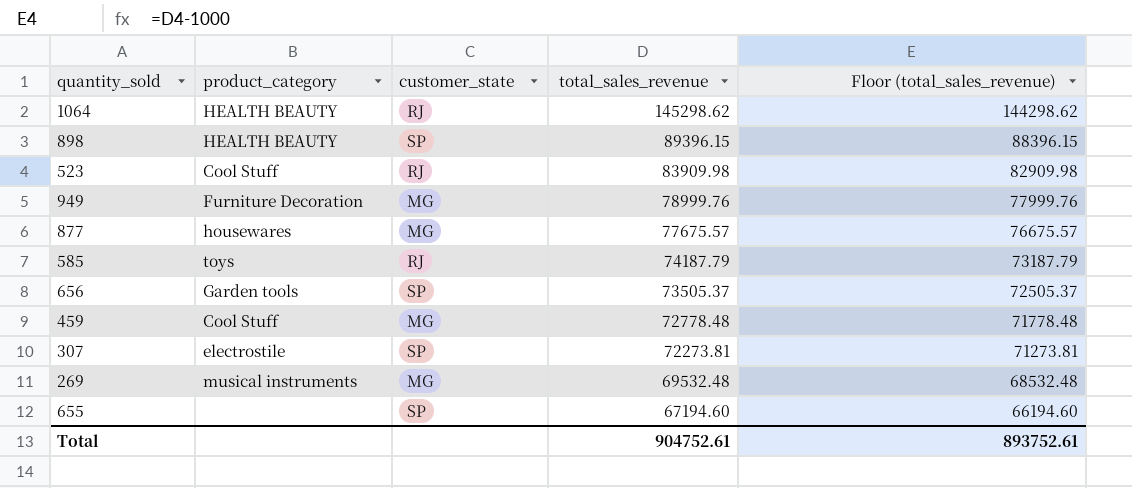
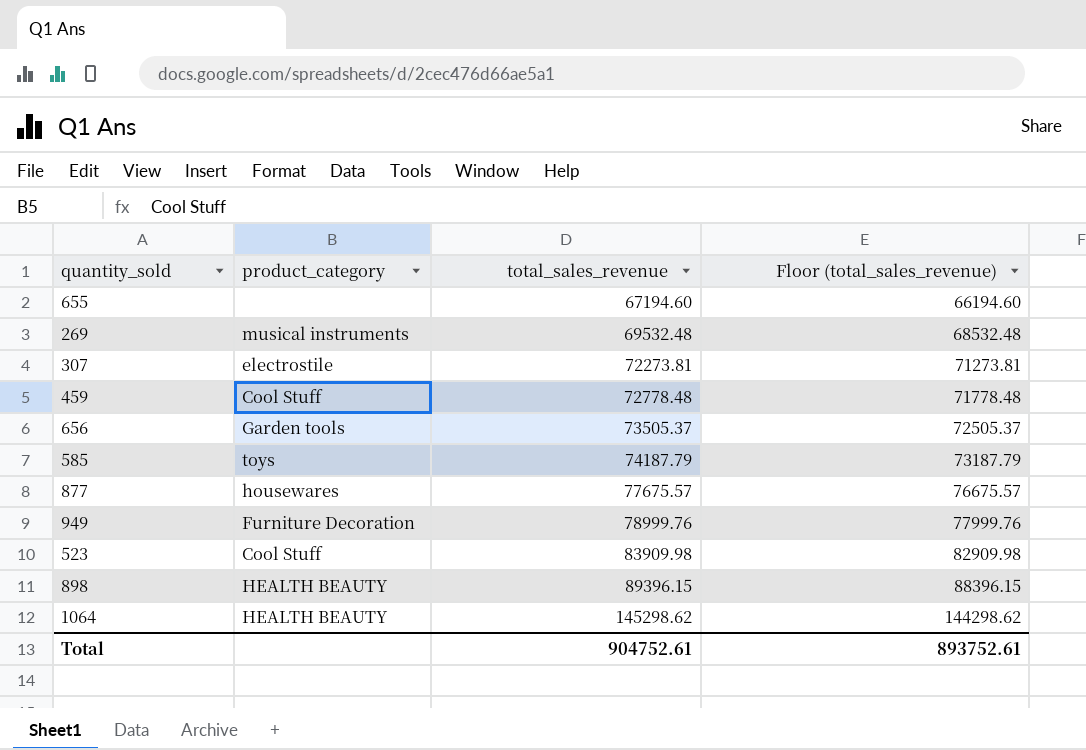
row order: total_sales_revenue descending -> total_sales_revenue ascending
column customer_state | position: 3 -> none

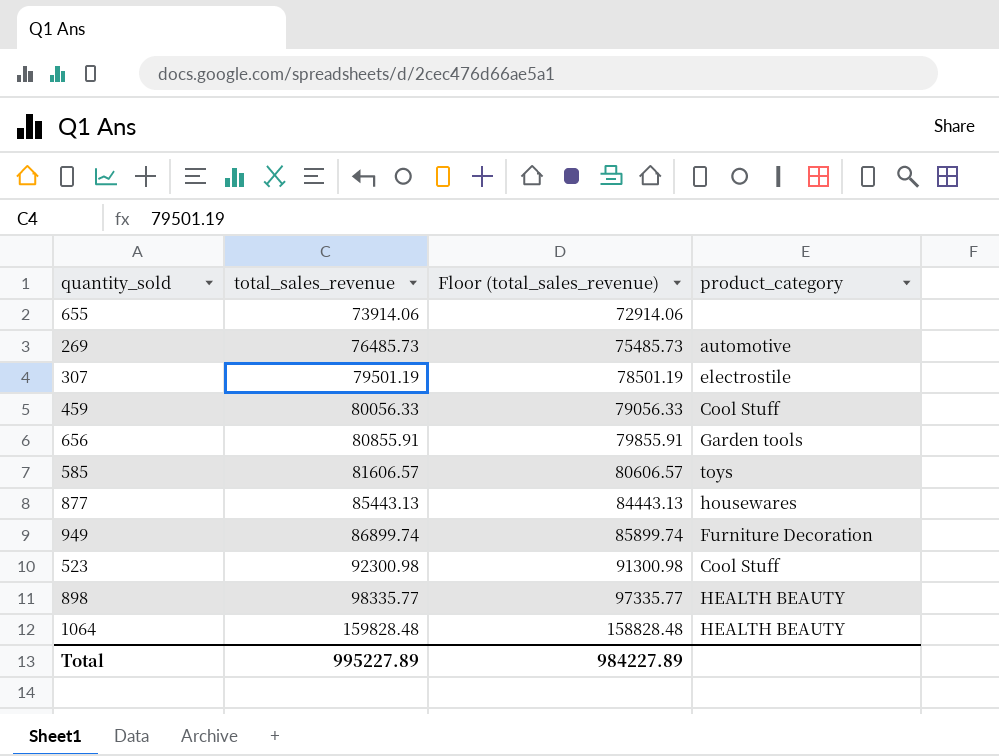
column product_category | position: 2 -> 4
655 | total_sales_revenue: 67194.60 -> 73914.06
655 | Floor (total_sales_revenue): 66194.60 -> 72914.06
269 | total_sales_revenue: 69532.48 -> 76485.73
269 | Floor (total_sales_revenue): 68532.48 -> 75485.73
269 | product_category: musical instruments -> automotive
307 | total_sales_revenue: 72273.81 -> 79501.19
307 | Floor (total_sales_revenue): 71273.81 -> 78501.19
459 | total_sales_revenue: 72778.48 -> 80056.33
459 | Floor (total_sales_revenue): 71778.48 -> 79056.33
656 | total_sales_revenue: 73505.37 -> 80855.91
656 | Floor (total_sales_revenue): 72505.37 -> 79855.91
585 | total_sales_revenue: 74187.79 -> 81606.57
585 | Floor (total_sales_revenue): 73187.79 -> 80606.57
877 | total_sales_revenue: 77675.57 -> 85443.13
877 | Floor (total_sales_revenue): 76675.57 -> 84443.13
949 | total_sales_revenue: 78999.76 -> 86899.74
949 | Floor (total_sales_revenue): 77999.76 -> 85899.74
523 | total_sales_revenue: 83909.98 -> 92300.98
523 | Floor (total_sales_revenue): 82909.98 -> 91300.98
898 | total_sales_revenue: 89396.15 -> 98335.77
898 | Floor (total_sales_revenue): 88396.15 -> 97335.77
1064 | total_sales_revenue: 145298.62 -> 159828.48
1064 | Floor (total_sales_revenue): 144298.62 -> 158828.48
Total | total_sales_revenue: 904752.61 -> 995227.89
Total | Floor (total_sales_revenue): 893752.61 -> 984227.89

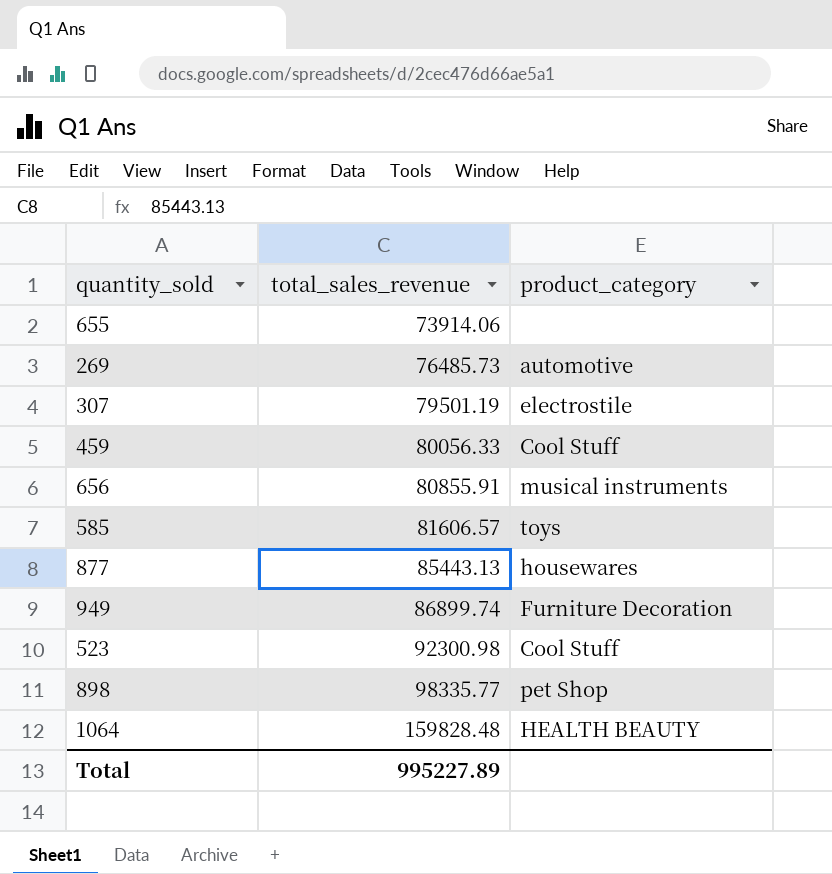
column Floor (total_sales_revenue) | formula: [total_sales_revenue] - 1000 -> none
656 | product_category: Garden tools -> musical instruments
898 | product_category: HEALTH BEAUTY -> pet Shop

